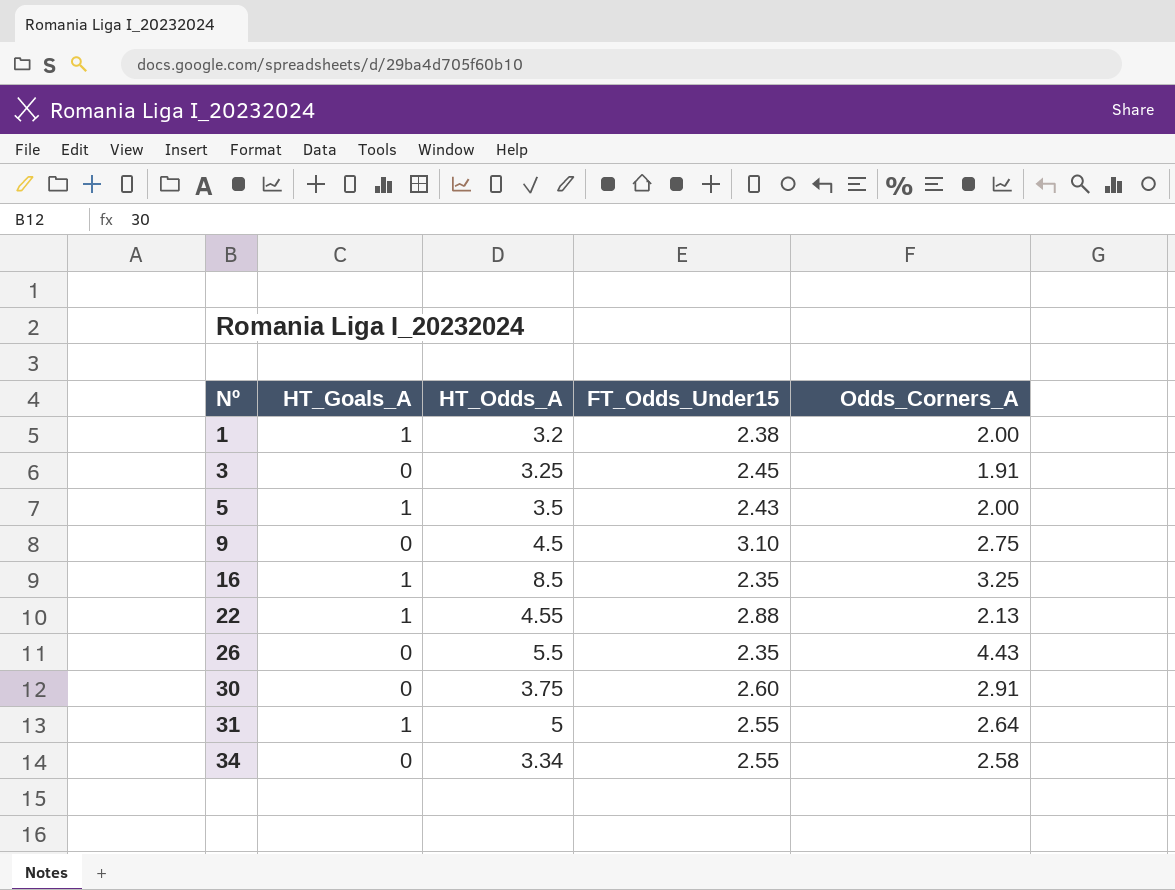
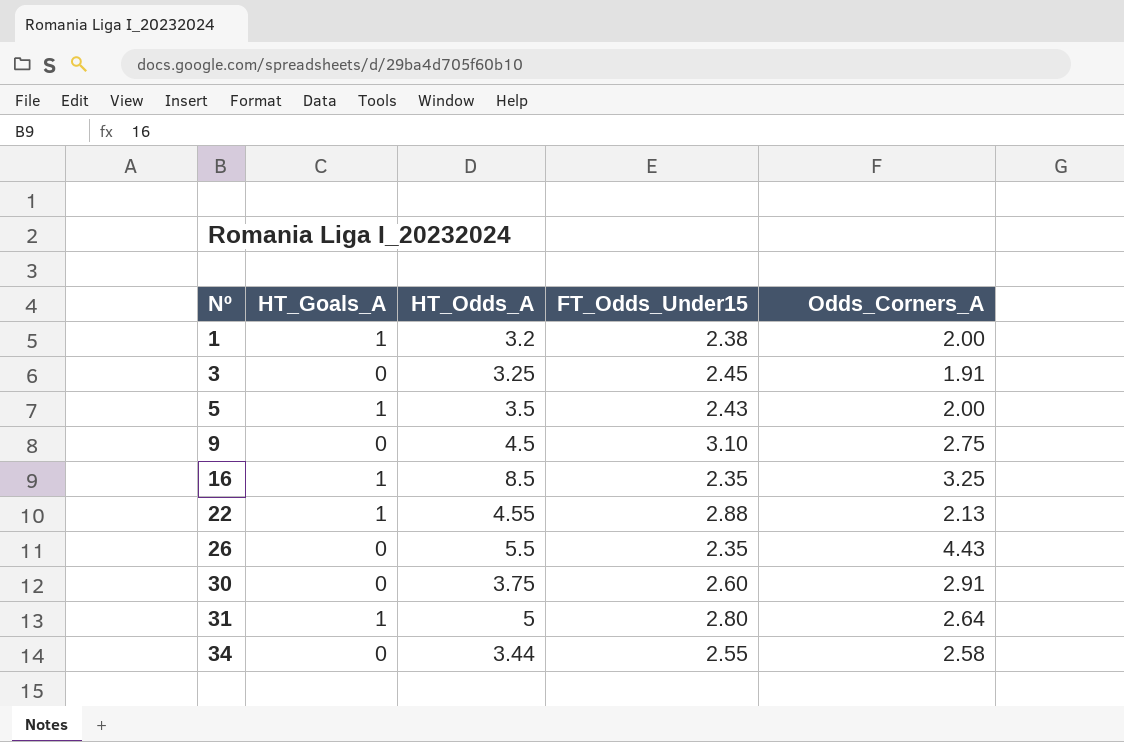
31 | FT_Odds_Under15: 2.55 -> 2.80
34 | HT_Odds_A: 3.34 -> 3.44

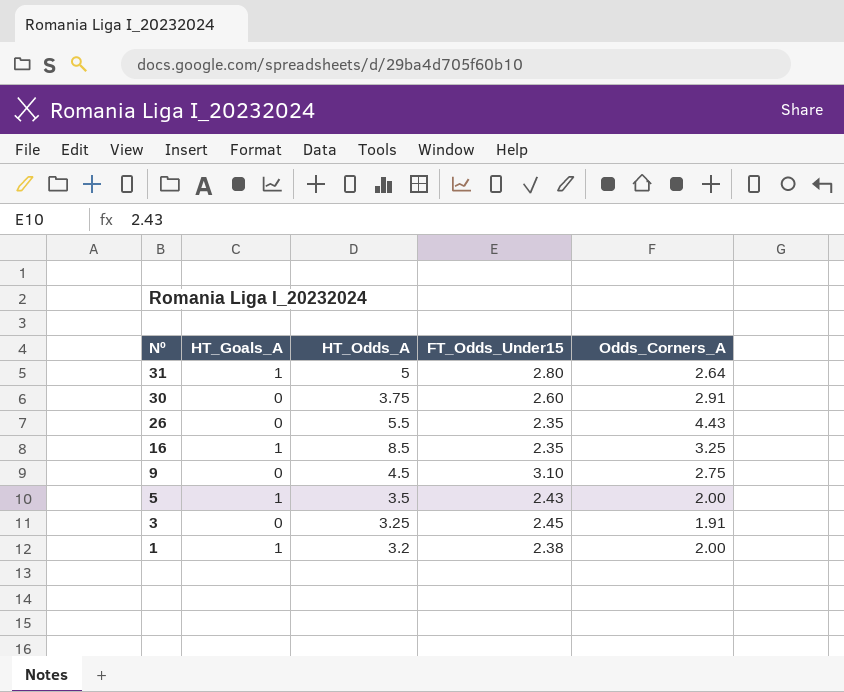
row order: Nº ascending -> Nº descending
row 22: 1 | 4.55 | 2.88 | 2.13 -> none
row 34: 0 | 3.44 | 2.55 | 2.58 -> none

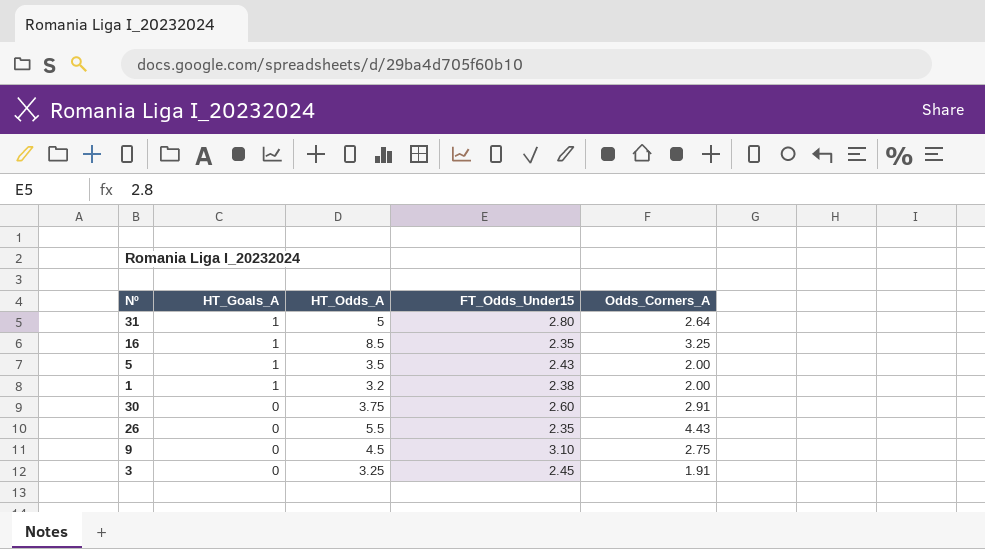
row order: Nº descending -> HT_Goals_A descending

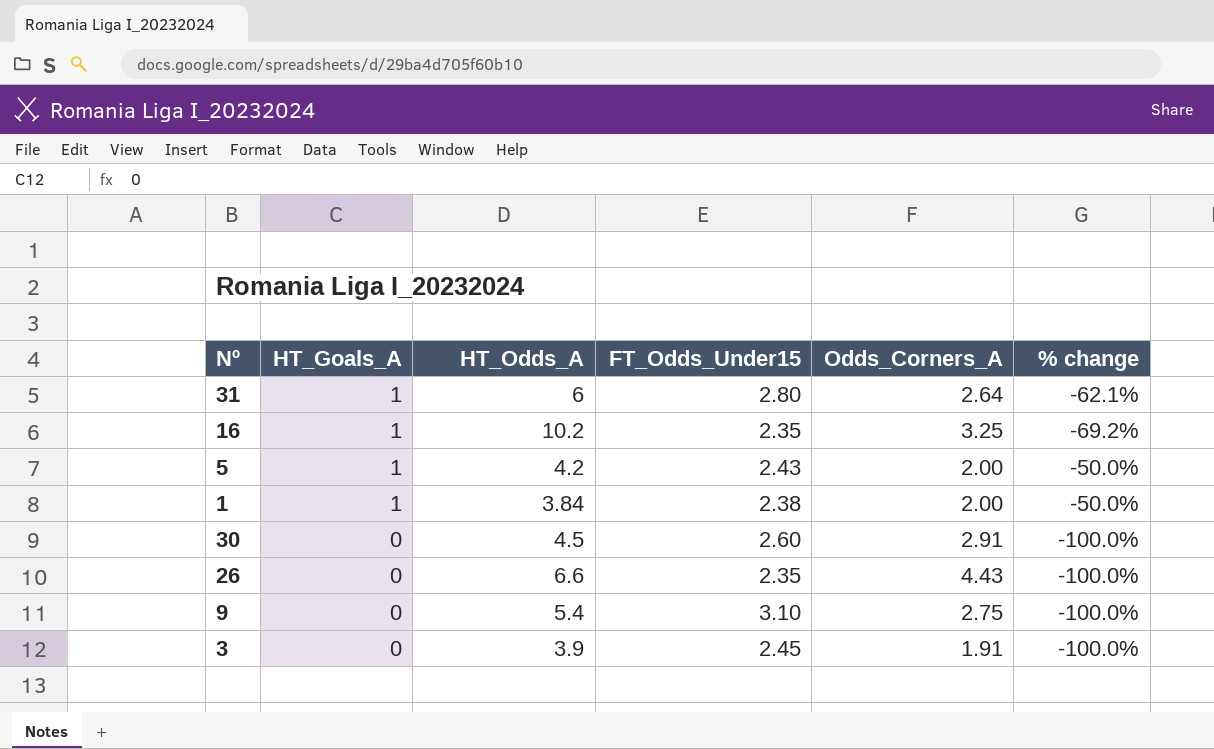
column % change | formula: none -> ([HT_Goals_A] - [Odds_Corners_A]) / [Odds_Corners_A]
31 | HT_Odds_A: 5 -> 6
16 | HT_Odds_A: 8.5 -> 10.2
5 | HT_Odds_A: 3.5 -> 4.2
1 | HT_Odds_A: 3.2 -> 3.84
30 | HT_Odds_A: 3.75 -> 4.5
26 | HT_Odds_A: 5.5 -> 6.6
9 | HT_Odds_A: 4.5 -> 5.4
3 | HT_Odds_A: 3.25 -> 3.9

